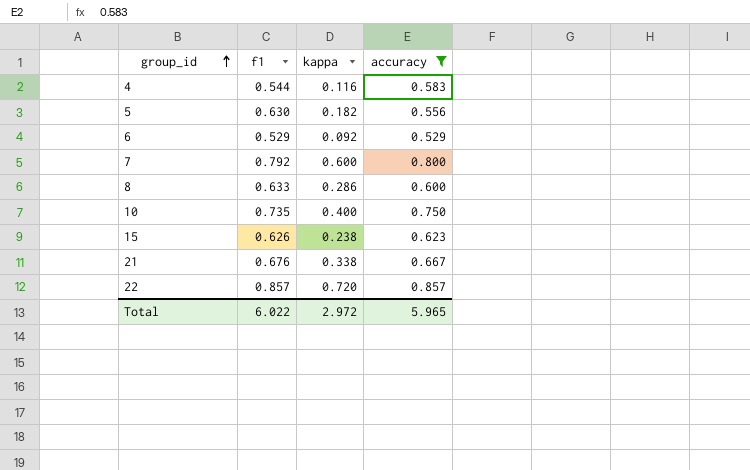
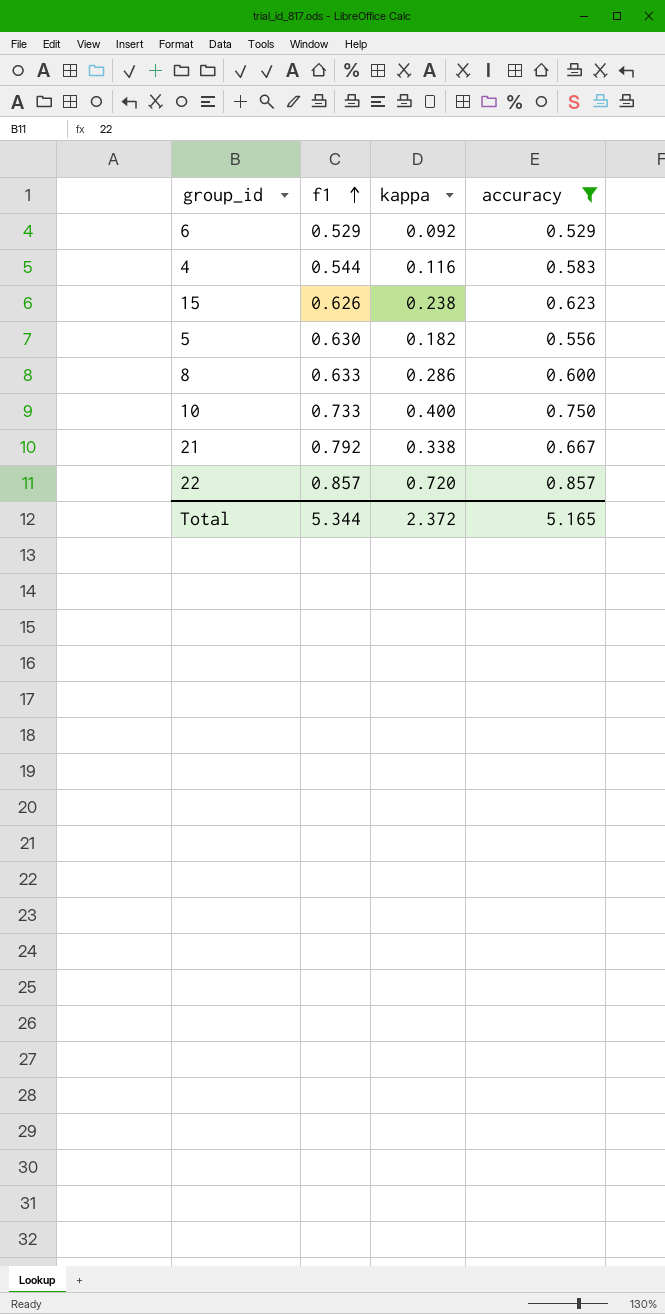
row order: group_id ascending -> f1 ascending
row 7: 0.792 | 0.600 | 0.800 -> none
10 | f1: 0.735 -> 0.733
21 | f1: 0.676 -> 0.792
Total | f1: 6.022 -> 5.344
Total | kappa: 2.972 -> 2.372
Total | accuracy: 5.965 -> 5.165

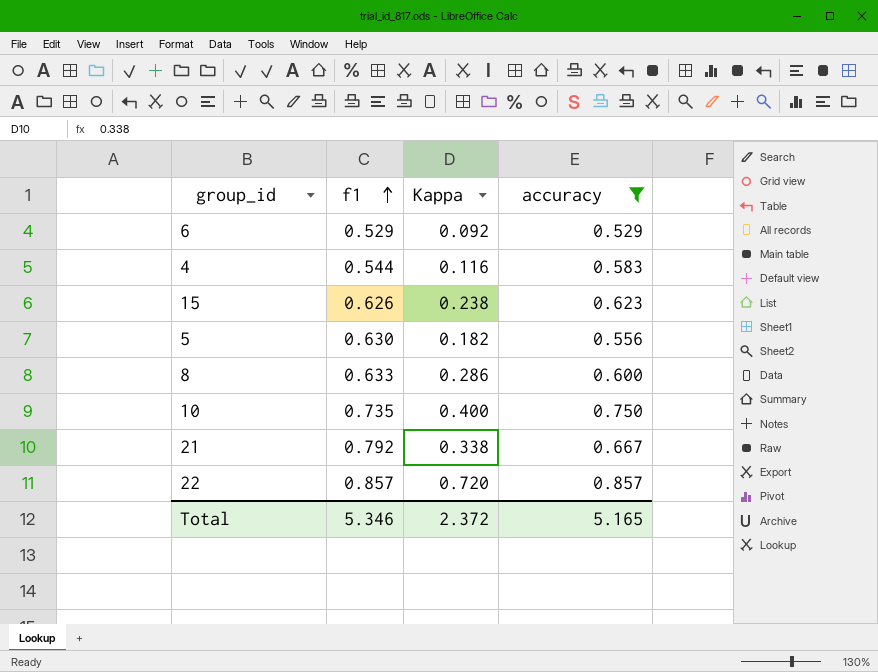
column name: kappa -> Kappa
10 | f1: 0.733 -> 0.735
Total | f1: 5.344 -> 5.346

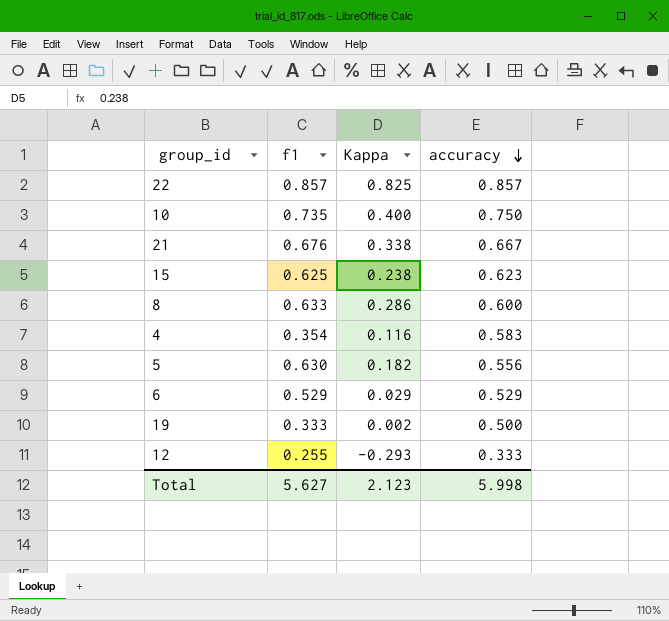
filter: accuracy >= 0.529 -> none
row order: f1 ascending -> accuracy descending
22 | Kappa: 0.720 -> 0.825
21 | f1: 0.792 -> 0.676
15 | f1: 0.626 -> 0.625
4 | f1: 0.544 -> 0.354
6 | Kappa: 0.092 -> 0.029
Total | f1: 5.346 -> 5.627
Total | Kappa: 2.372 -> 2.123
Total | accuracy: 5.165 -> 5.998

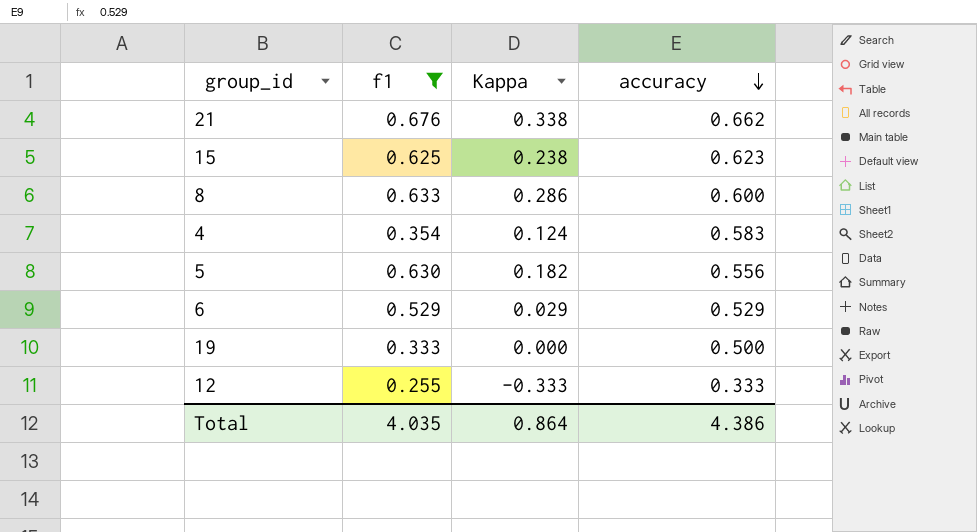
filter: none -> f1 <= 0.676
21 | accuracy: 0.667 -> 0.662
4 | Kappa: 0.116 -> 0.124
19 | Kappa: 0.002 -> 0.000
12 | Kappa: -0.293 -> -0.333
Total | f1: 5.627 -> 4.035
Total | Kappa: 2.123 -> 0.864
Total | accuracy: 5.998 -> 4.386

